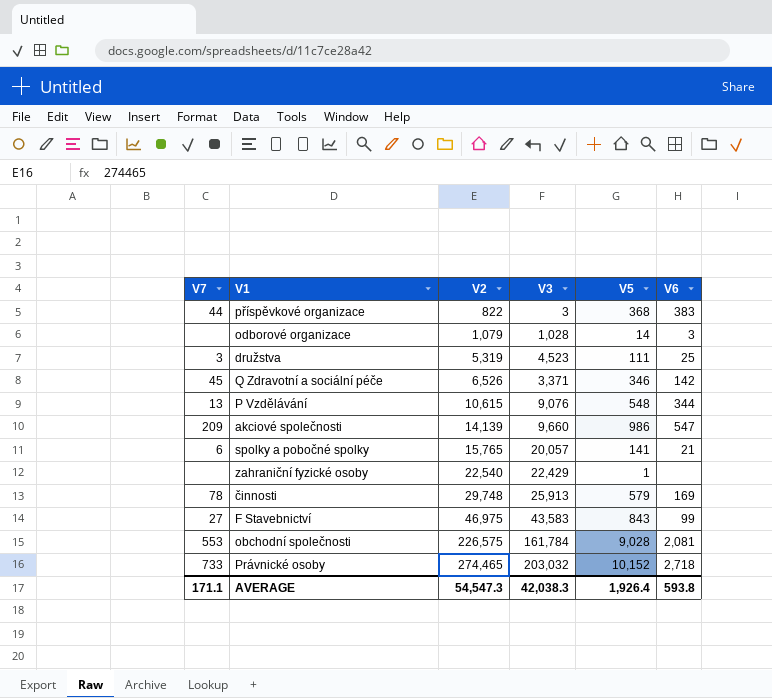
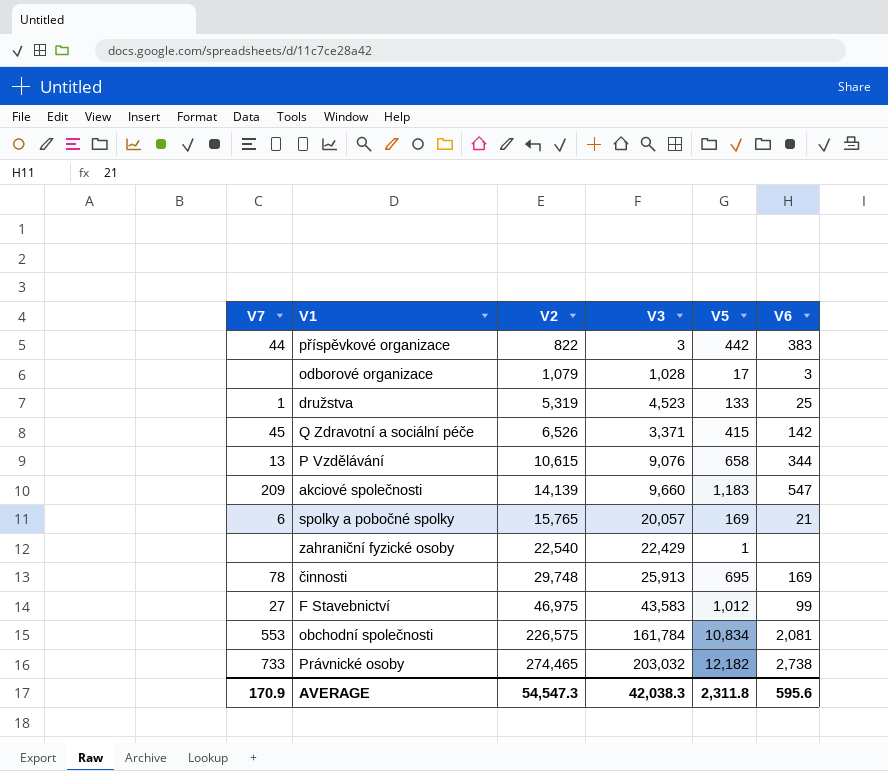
příspěvkové organizace | V5: 368 -> 442
odborové organizace | V5: 14 -> 17
družstva | V7: 3 -> 1
družstva | V5: 111 -> 133
Q Zdravotní a sociální péče | V5: 346 -> 415
P Vzdělávání | V5: 548 -> 658
akciové společnosti | V5: 986 -> 1,183
spolky a pobočné spolky | V5: 141 -> 169
činnosti | V5: 579 -> 695
F Stavebnictví | V5: 843 -> 1,012
obchodní společnosti | V5: 9,028 -> 10,834
Právnické osoby | V5: 10,152 -> 12,182
Právnické osoby | V6: 2,718 -> 2,738
AVERAGE | V7: 171.1 -> 170.9
AVERAGE | V5: 1,926.4 -> 2,311.8
AVERAGE | V6: 593.8 -> 595.6

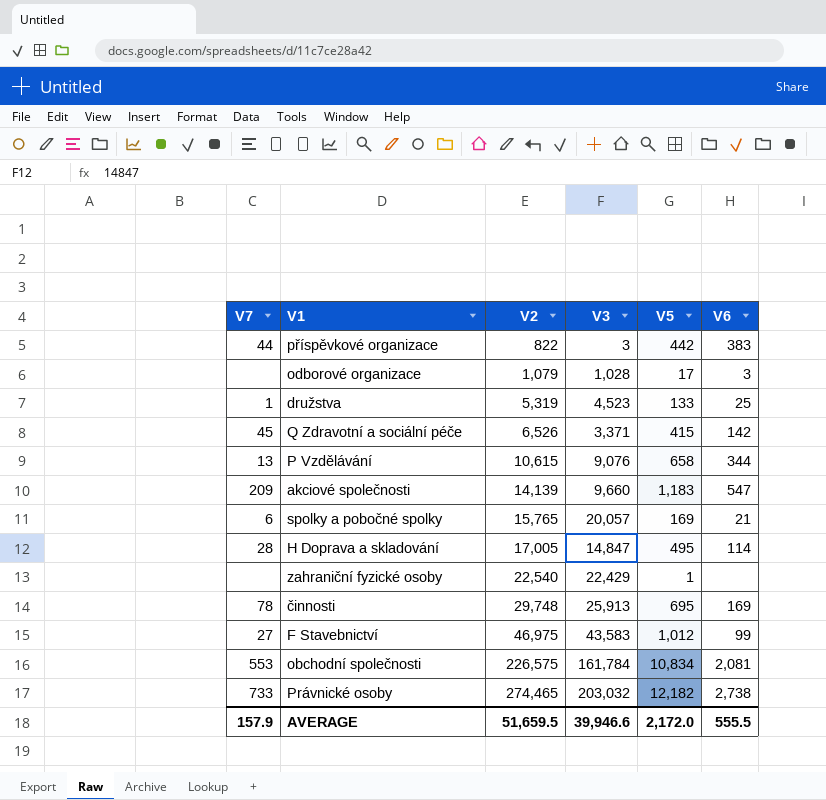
row H Doprava a skladování: none -> 28 | 17,005 | 14,847 | 495 | 114
AVERAGE | V7: 170.9 -> 157.9
AVERAGE | V2: 54,547.3 -> 51,659.5
AVERAGE | V3: 42,038.3 -> 39,946.6
AVERAGE | V5: 2,311.8 -> 2,172.0
AVERAGE | V6: 595.6 -> 555.5

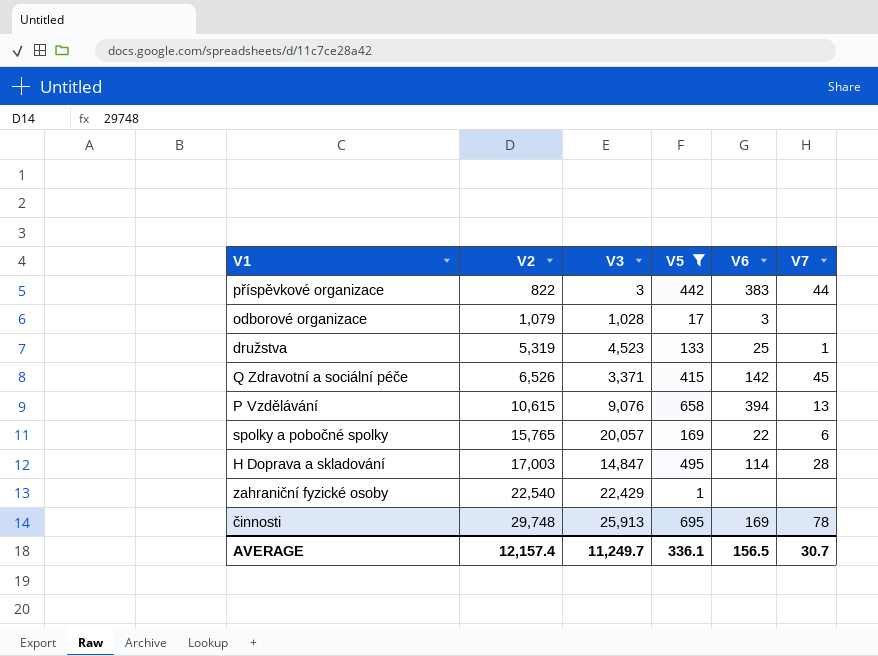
filter: none -> V5 <= 695
column V7 | position: 1 -> 6
P Vzdělávání | V6: 344 -> 394
spolky a pobočné spolky | V6: 21 -> 22
H Doprava a skladování | V2: 17,005 -> 17,003
AVERAGE | V2: 51,659.5 -> 12,157.4
AVERAGE | V3: 39,946.6 -> 11,249.7
AVERAGE | V5: 2,172.0 -> 336.1
AVERAGE | V6: 555.5 -> 156.5
AVERAGE | V7: 157.9 -> 30.7

